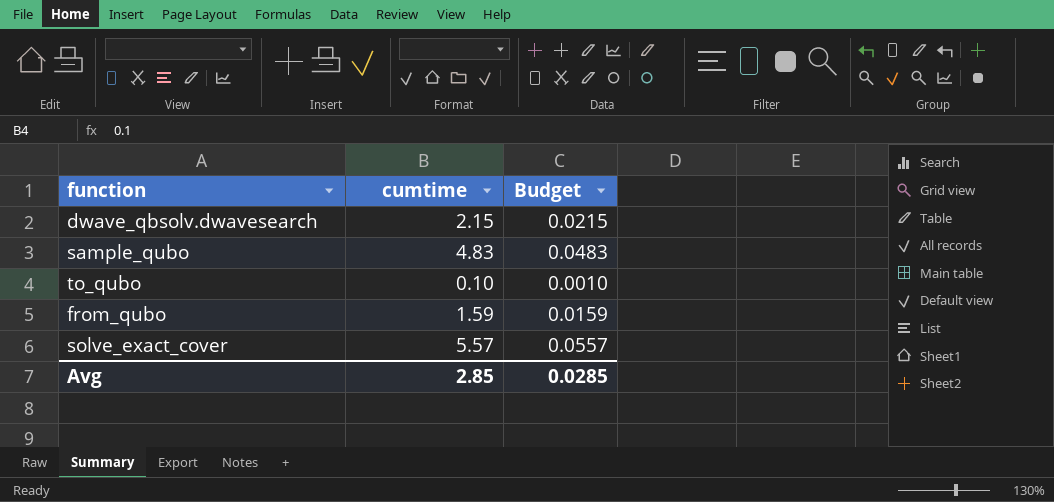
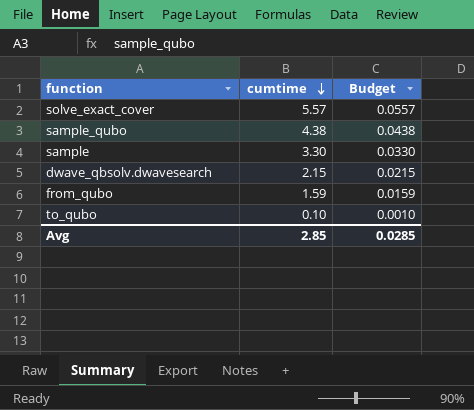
row order: none -> cumtime descending
sample_qubo | cumtime: 4.83 -> 4.38
sample_qubo | Budget: 0.0483 -> 0.0438
row sample: none -> 3.30 | 0.0330

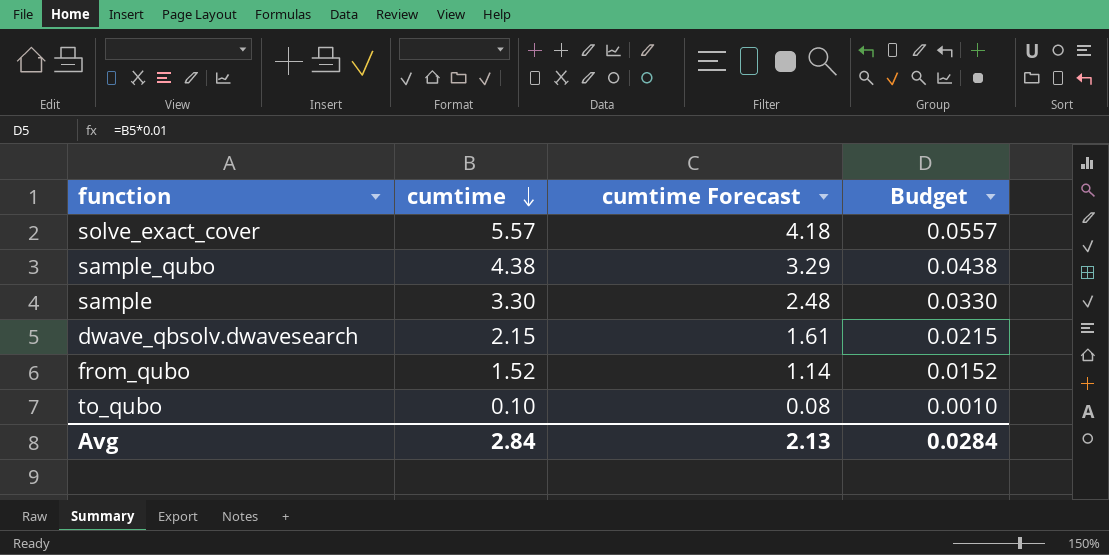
column cumtime Forecast | formula: none -> [cumtime] * 0.75
from_qubo | cumtime: 1.59 -> 1.52
from_qubo | Budget: 0.0159 -> 0.0152
Avg | cumtime: 2.85 -> 2.84
Avg | Budget: 0.0285 -> 0.0284

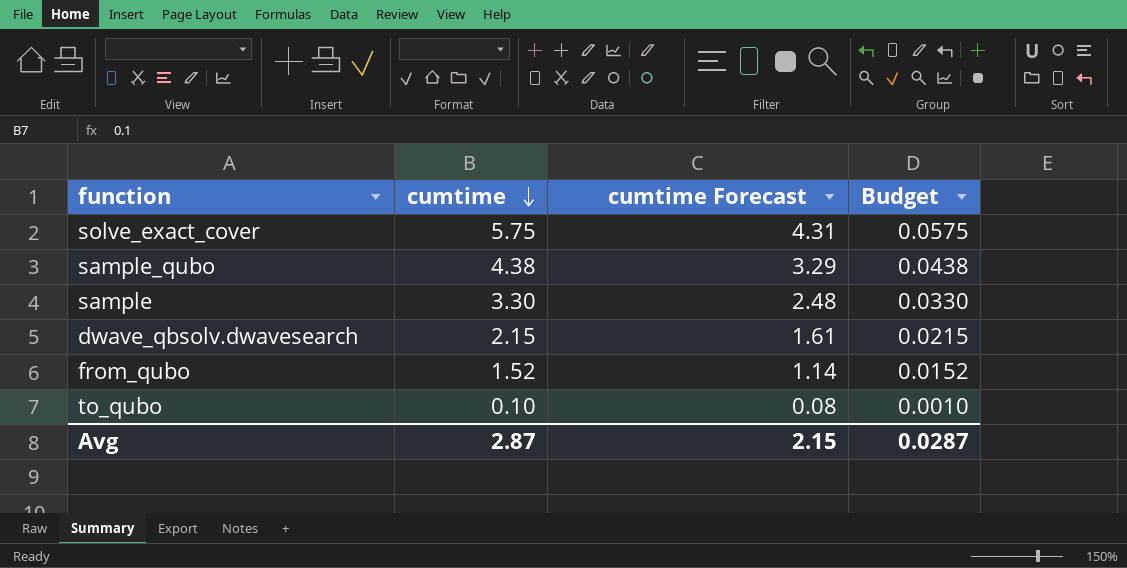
solve_exact_cover | cumtime: 5.57 -> 5.75
solve_exact_cover | cumtime Forecast: 4.18 -> 4.31
solve_exact_cover | Budget: 0.0557 -> 0.0575
Avg | cumtime: 2.84 -> 2.87
Avg | cumtime Forecast: 2.13 -> 2.15
Avg | Budget: 0.0284 -> 0.0287

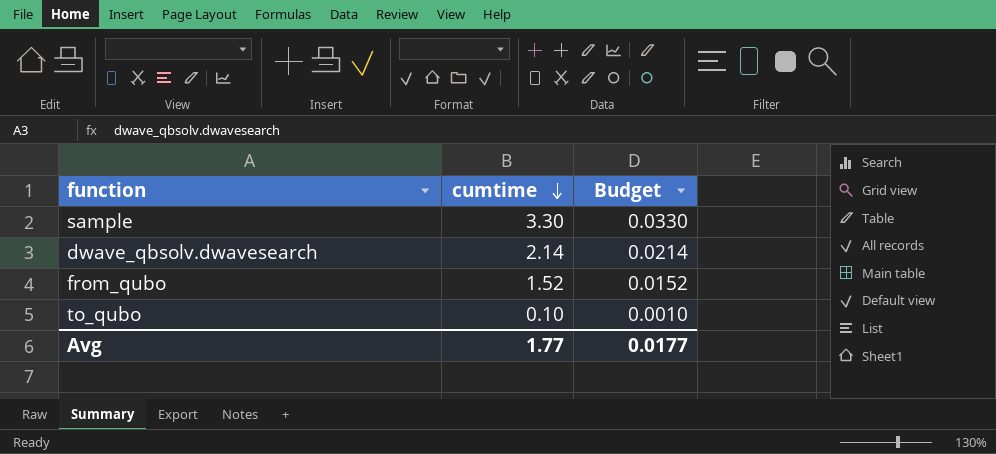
column cumtime Forecast | formula: [cumtime] * 0.75 -> none
row solve_exact_cover: 5.75 | 4.31 | 0.0575 -> none
row sample_qubo: 4.38 | 3.29 | 0.0438 -> none
dwave_qbsolv.dwavesearch | cumtime: 2.15 -> 2.14
dwave_qbsolv.dwavesearch | Budget: 0.0215 -> 0.0214
Avg | cumtime: 2.87 -> 1.77
Avg | Budget: 0.0287 -> 0.0177

